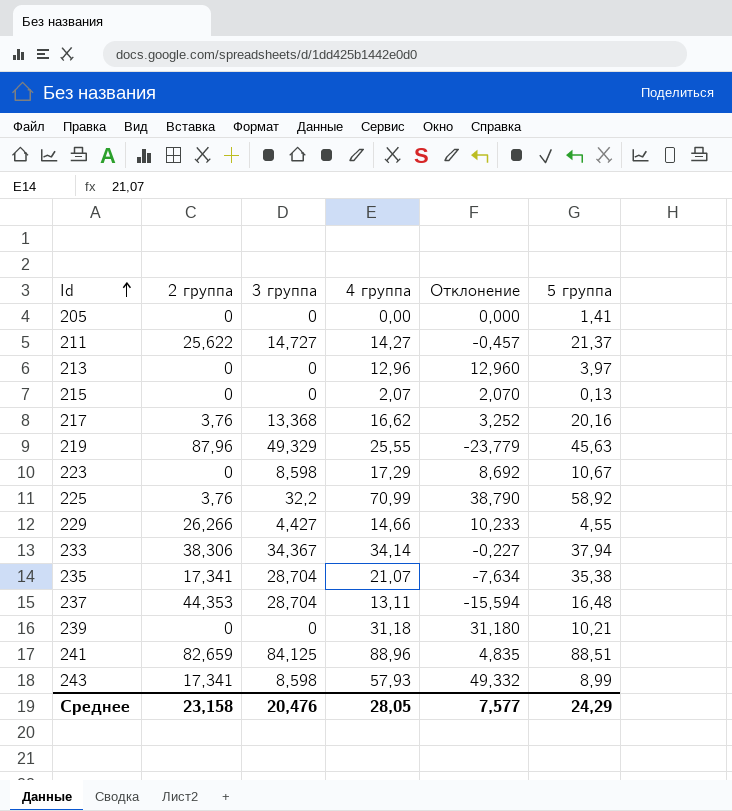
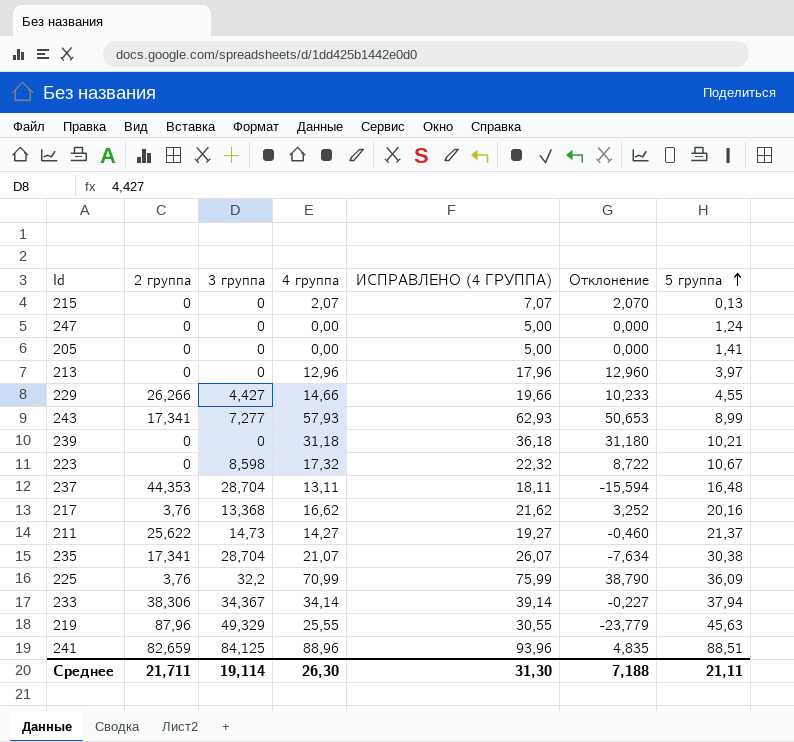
row order: Id ascending -> 5 группа ascending
column ИСПРАВЛЕНО (4 ГРУППА) | formula: none -> [4 группа] + 5
row 247: none -> 0 | 0 | 0,00 | 5,00 | 0,000 | 1,24
243 | 3 группа: 8,598 -> 7,277
243 | Отклонение: 49,332 -> 50,653
223 | 4 группа: 17,29 -> 17,32
223 | Отклонение: 8,692 -> 8,722
211 | 3 группа: 14,727 -> 14,73
211 | Отклонение: -0,457 -> -0,460
235 | 5 группа: 35,38 -> 30,38
225 | 5 группа: 58,92 -> 36,09
Среднее | 2 группа: 23,158 -> 21,711
Среднее | 3 группа: 20,476 -> 19,114
Среднее | 4 группа: 28,05 -> 26,30
Среднее | Отклонение: 7,577 -> 7,188
Среднее | 5 группа: 24,29 -> 21,11

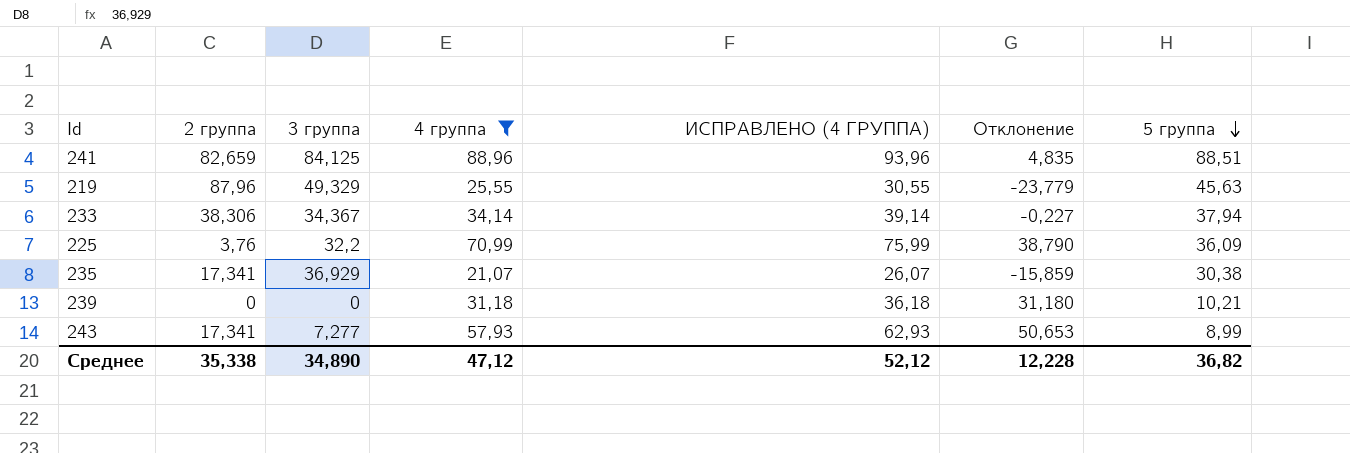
filter: none -> 4 группа >= 21,07
row order: 5 группа ascending -> 5 группа descending
235 | 3 группа: 28,704 -> 36,929
235 | Отклонение: -7,634 -> -15,859
Среднее | 2 группа: 21,711 -> 35,338
Среднее | 3 группа: 19,114 -> 34,890
Среднее | 4 группа: 26,30 -> 47,12
Среднее | ИСПРАВЛЕНО (4 ГРУППА): 31,30 -> 52,12
Среднее | Отклонение: 7,188 -> 12,228
Среднее | 5 группа: 21,11 -> 36,82

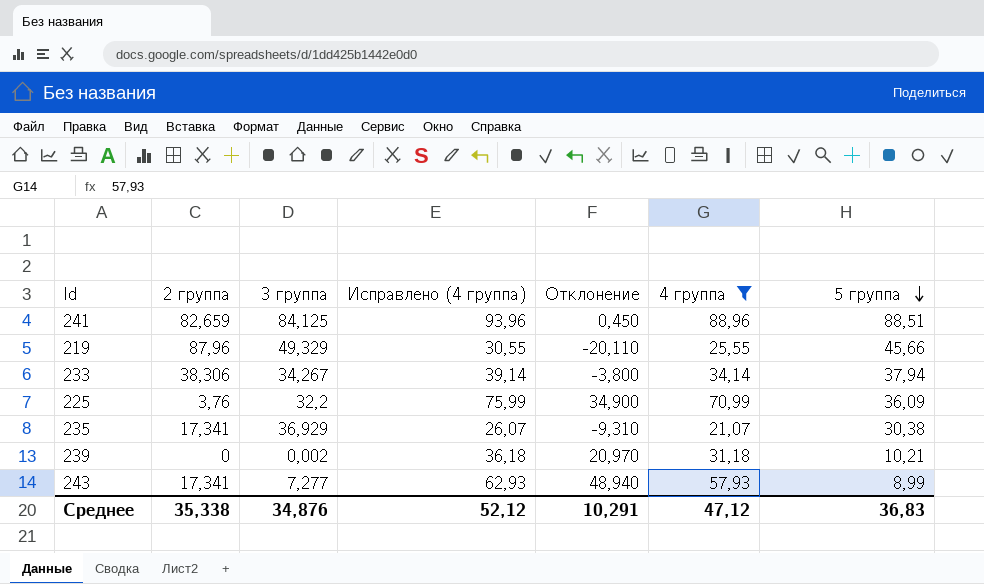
column name: ИСПРАВЛЕНО (4 ГРУППА) -> Исправлено (4 группа)
column Отклонение | formula: [4 группа] - [3 группа] -> [4 группа] - [5 группа]
column 4 группа | position: 4 -> 6
219 | 5 группа: 45,63 -> 45,66
233 | 3 группа: 34,367 -> 34,267
239 | 3 группа: 0 -> 0,002
Среднее | 3 группа: 34,890 -> 34,876
Среднее | Отклонение: 12,228 -> 10,291
Среднее | 5 группа: 36,82 -> 36,83

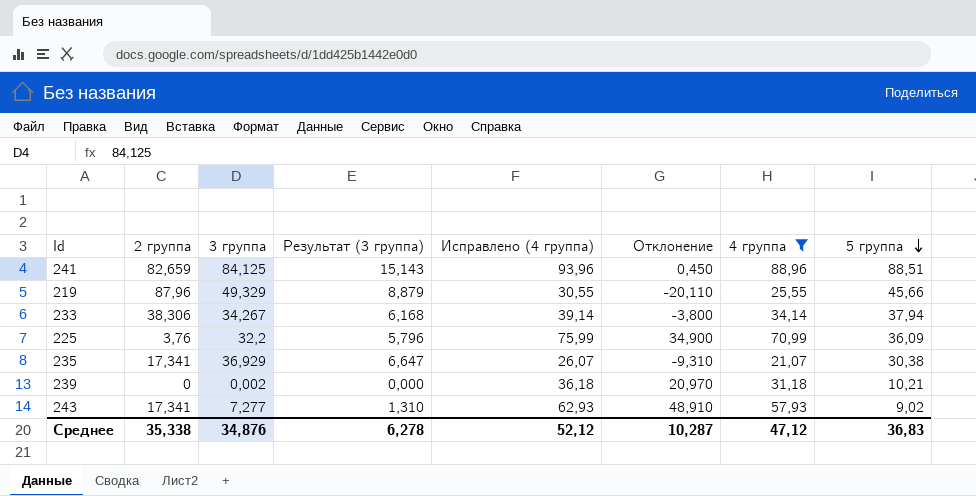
column Результат (3 группа) | formula: none -> [3 группа] * 0,18
243 | Отклонение: 48,940 -> 48,910
243 | 5 группа: 8,99 -> 9,02
Среднее | Отклонение: 10,291 -> 10,287

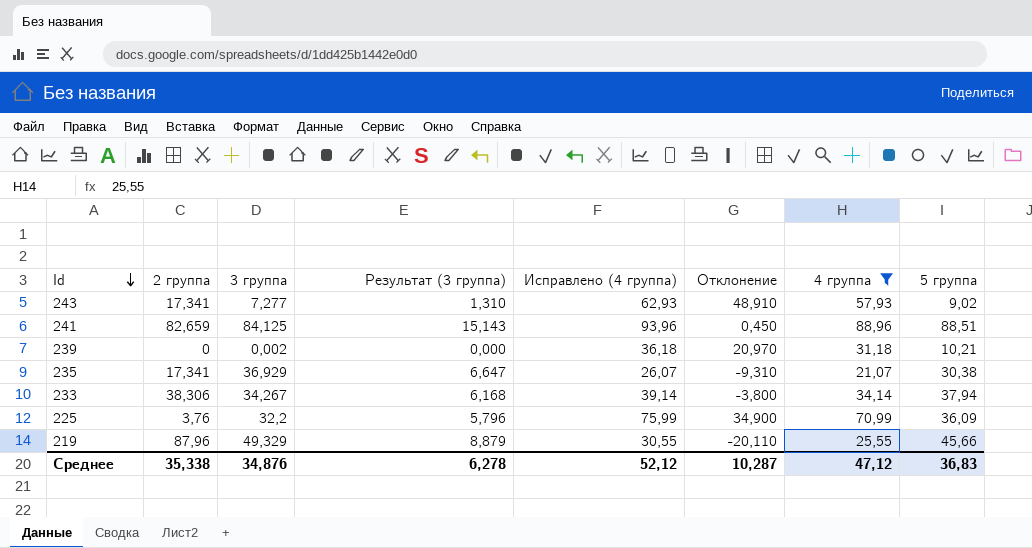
row order: 5 группа descending -> Id descending

